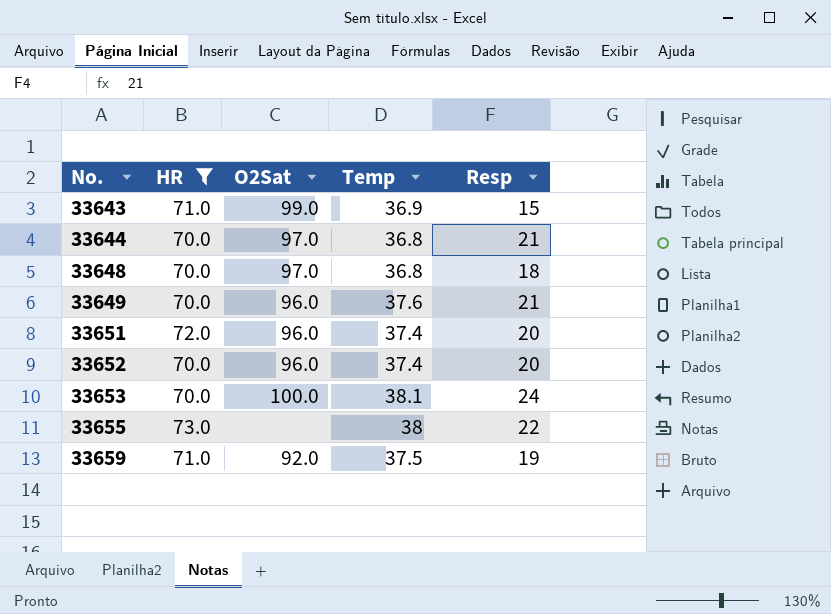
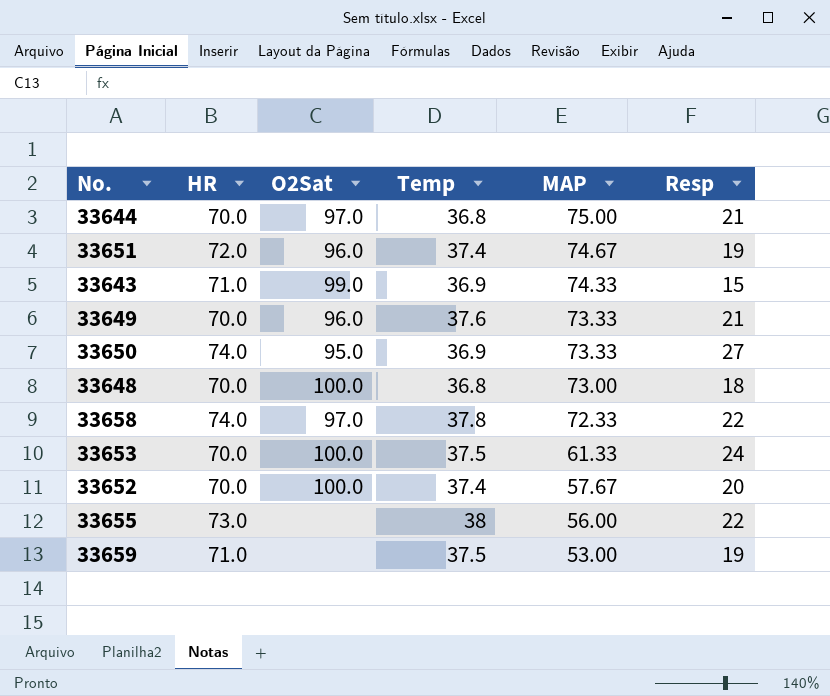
filter: HR != 74.0 -> none
row order: No. ascending -> MAP descending
column MAP | position: none -> 5
33651 | Resp: 20 -> 19
33648 | O2Sat: 97.0 -> 100.0
33653 | Temp: 38.1 -> 37.5
33652 | O2Sat: 96.0 -> 100.0
33659 | O2Sat: 92.0 -> none

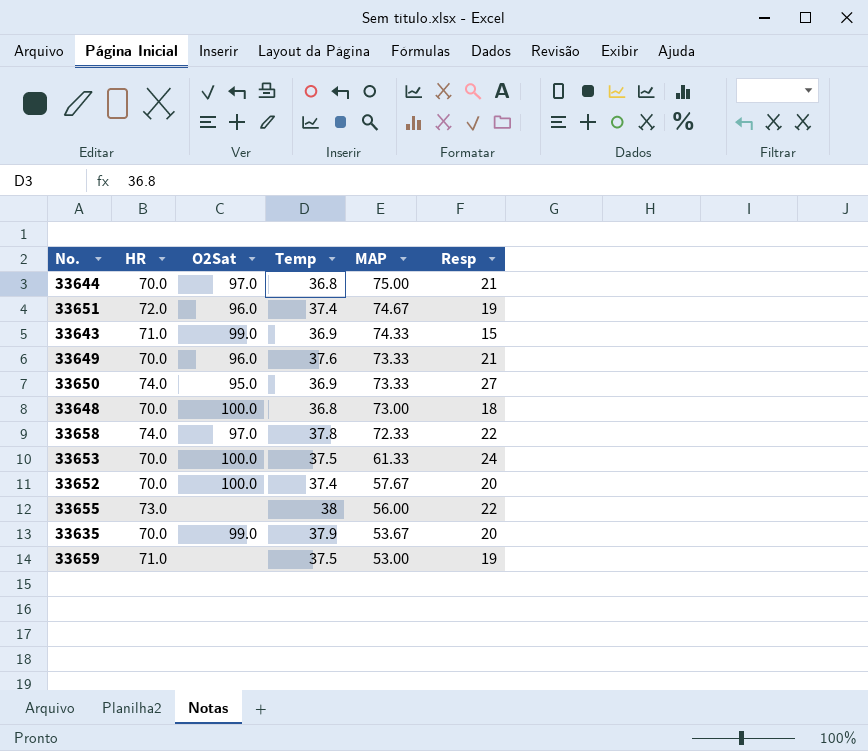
row 33635: none -> 70.0 | 99.0 | 37.9 | 53.67 | 20

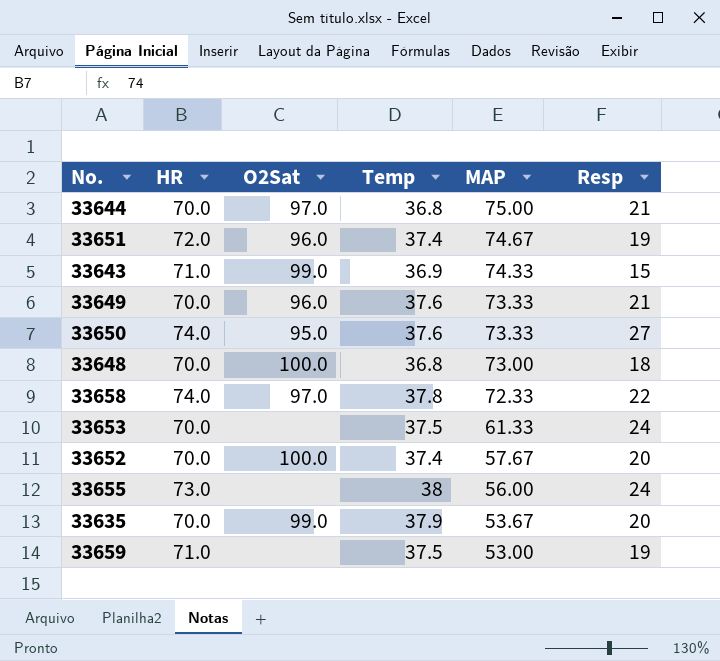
33650 | Temp: 36.9 -> 37.6
33653 | O2Sat: 100.0 -> none
33655 | Resp: 22 -> 24

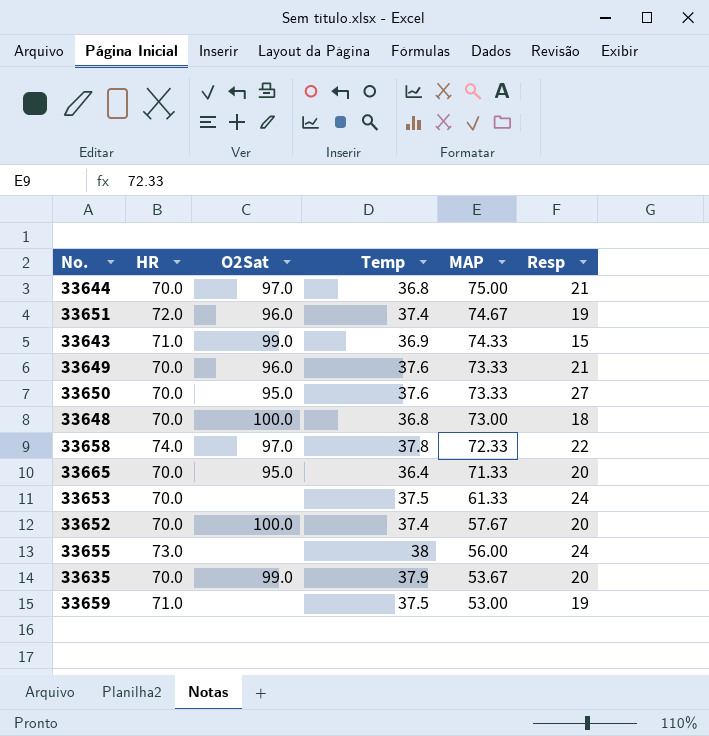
33650 | HR: 74.0 -> 70.0
row 33665: none -> 70.0 | 95.0 | 36.4 | 71.33 | 20

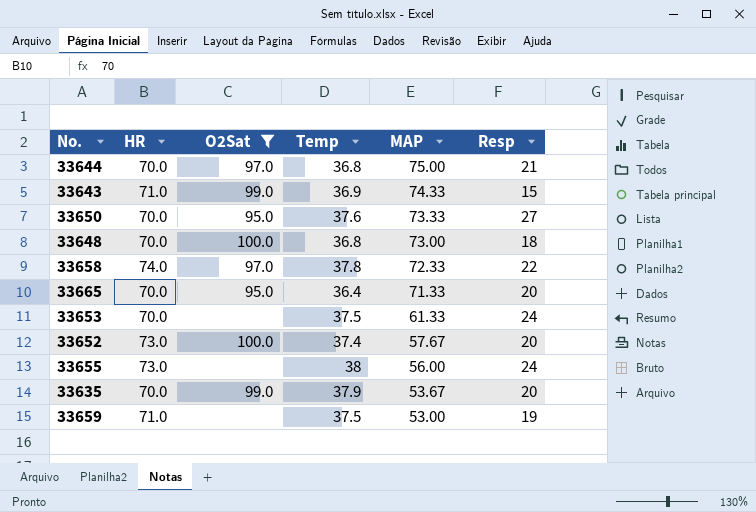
filter: none -> O2Sat != 96.0
33652 | HR: 70.0 -> 73.0

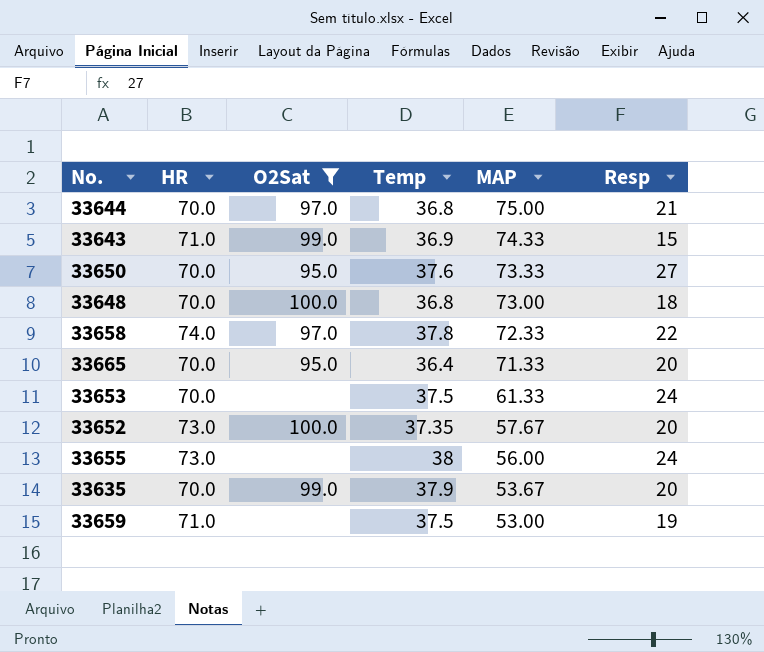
33652 | Temp: 37.4 -> 37.35

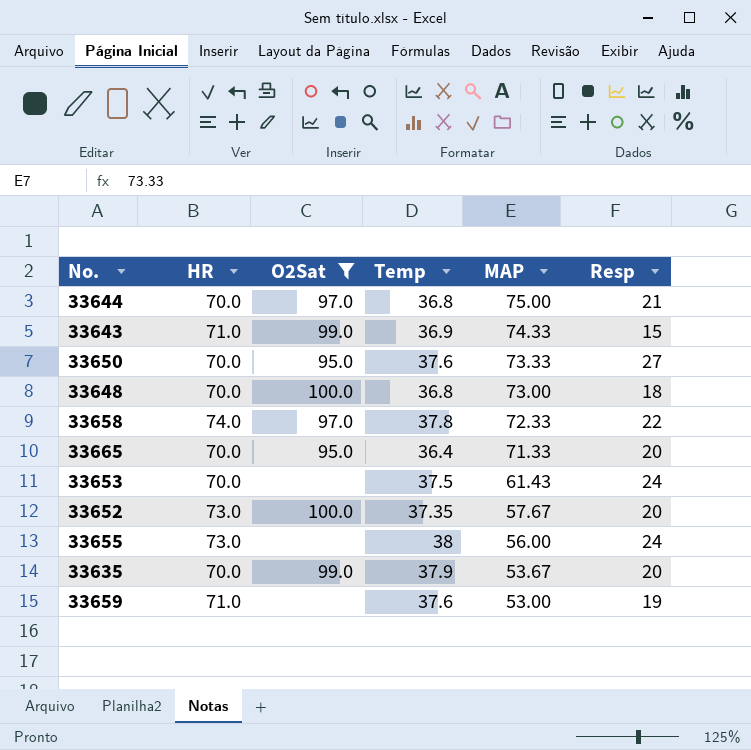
33653 | MAP: 61.33 -> 61.43
33659 | Temp: 37.5 -> 37.6

